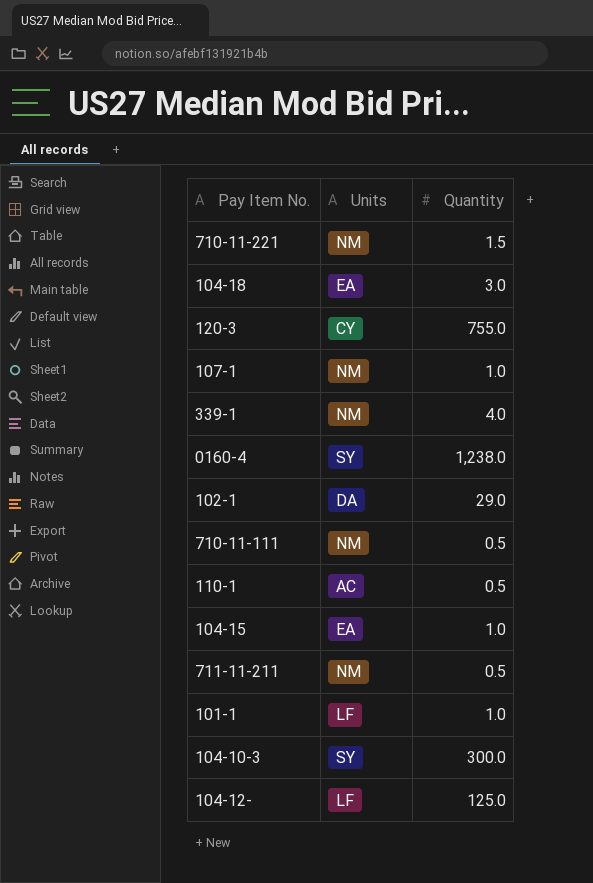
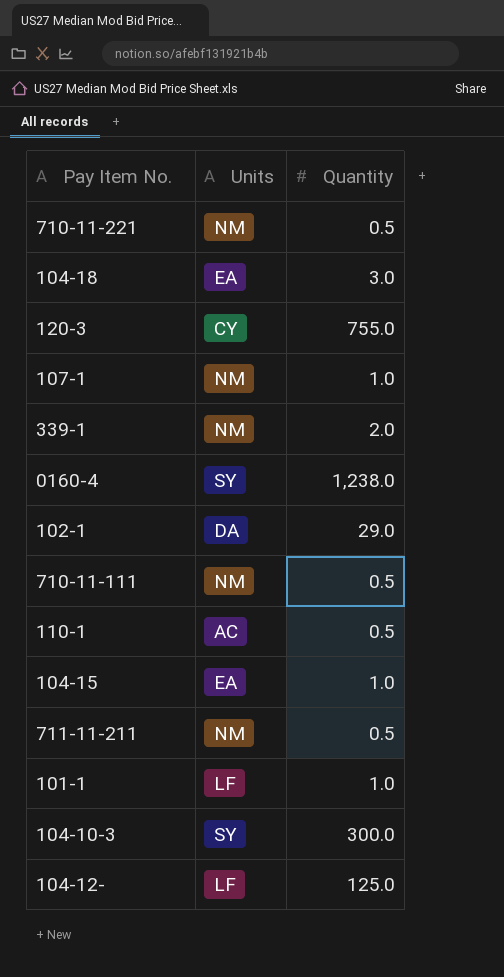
710-11-221 | Quantity: 1.5 -> 0.5
339-1 | Quantity: 4.0 -> 2.0

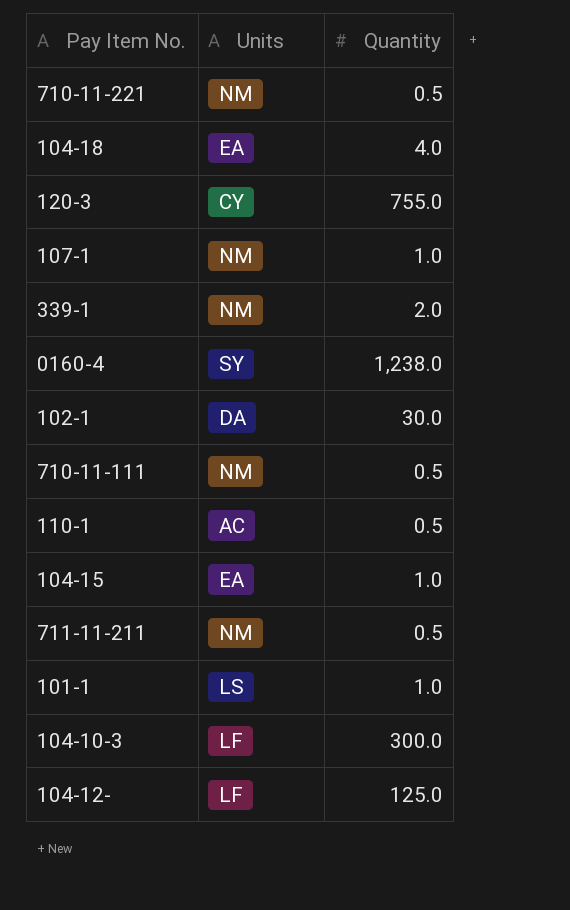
104-18 | Quantity: 3.0 -> 4.0
102-1 | Quantity: 29.0 -> 30.0
101-1 | Units: LF -> LS
104-10-3 | Units: SY -> LF

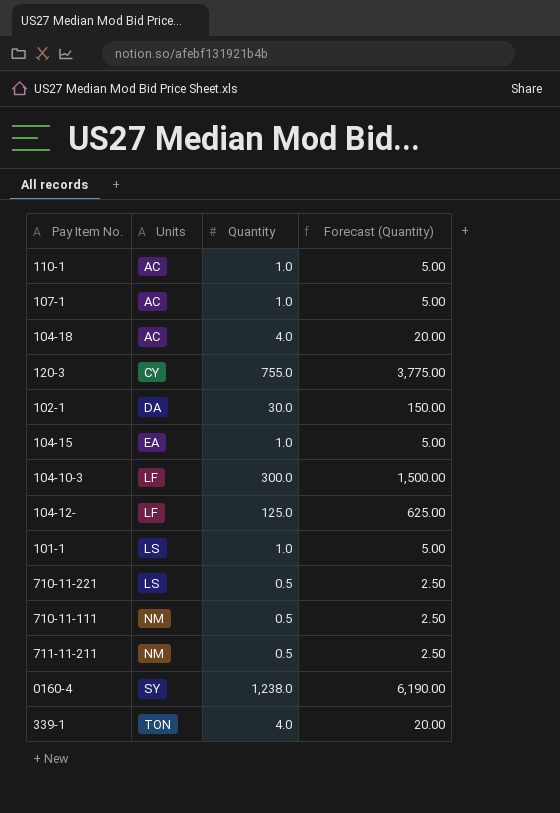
row order: none -> Units ascending
column Forecast (Quantity) | formula: none -> [Quantity] * 5
110-1 | Quantity: 0.5 -> 1.0
107-1 | Units: NM -> AC
104-18 | Units: EA -> AC
710-11-221 | Units: NM -> LS
339-1 | Units: NM -> TON
339-1 | Quantity: 2.0 -> 4.0

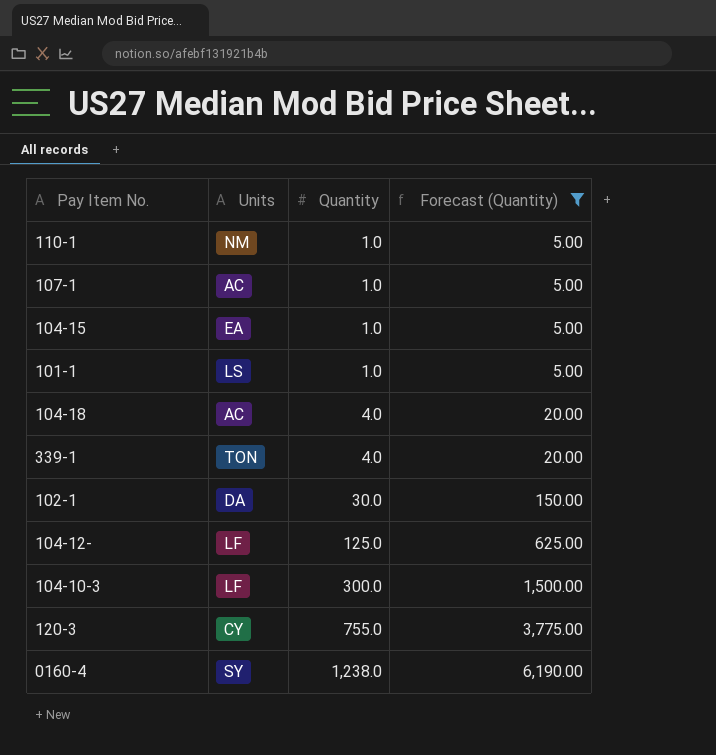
filter: none -> Forecast (Quantity) != 2.50
row order: Units ascending -> Quantity ascending
110-1 | Units: AC -> NM

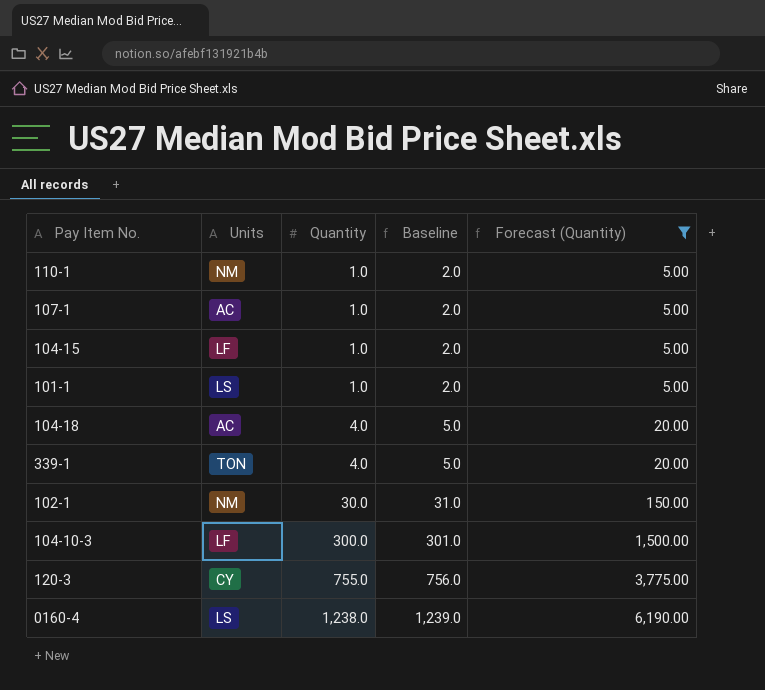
column Baseline | formula: none -> [Quantity] + 1
row 104-12-: LF | 125.0 | 625.00 -> none
104-15 | Units: EA -> LF
102-1 | Units: DA -> NM
0160-4 | Units: SY -> LS

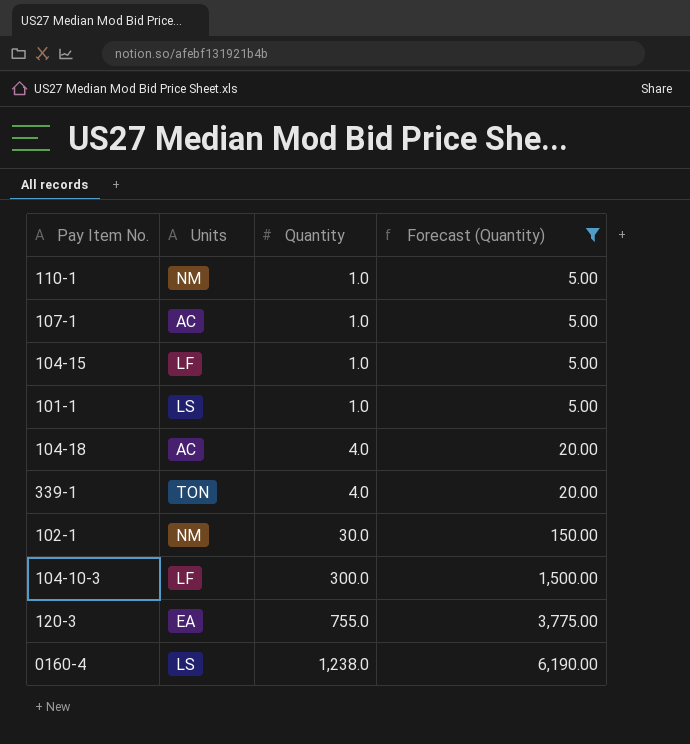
column Baseline | formula: [Quantity] + 1 -> none
120-3 | Units: CY -> EA

